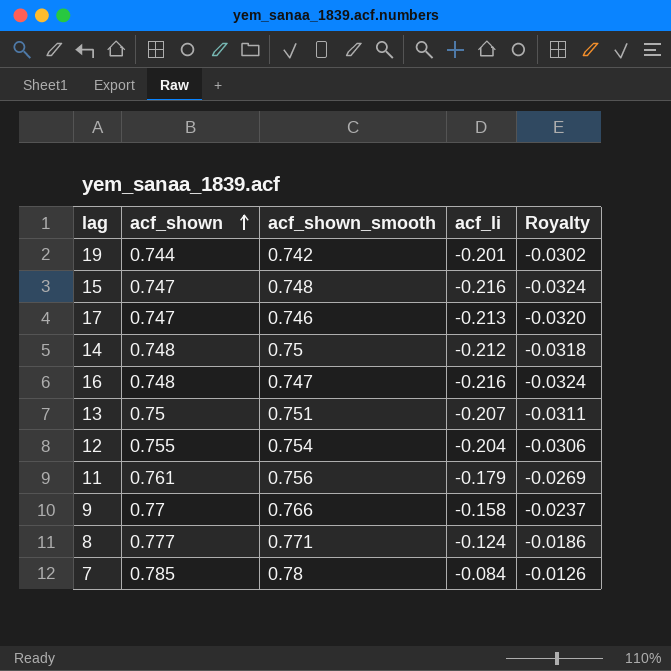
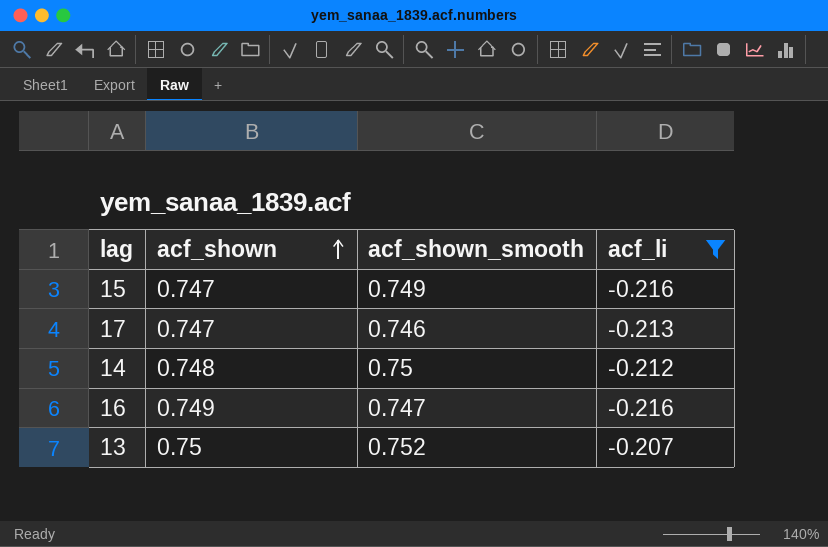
filter: none -> acf_li <= -0.207
column Royalty | formula: [acf_li] * 0.15 -> none
15 | acf_shown_smooth: 0.748 -> 0.749
16 | acf_shown: 0.748 -> 0.749
13 | acf_shown_smooth: 0.751 -> 0.752

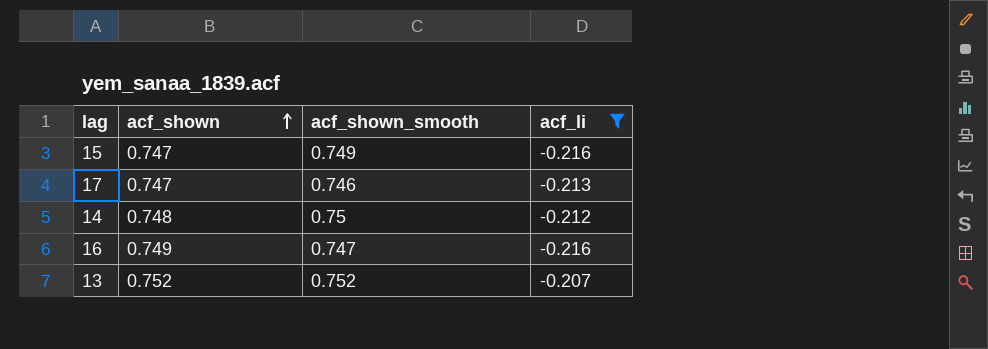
13 | acf_shown: 0.75 -> 0.752

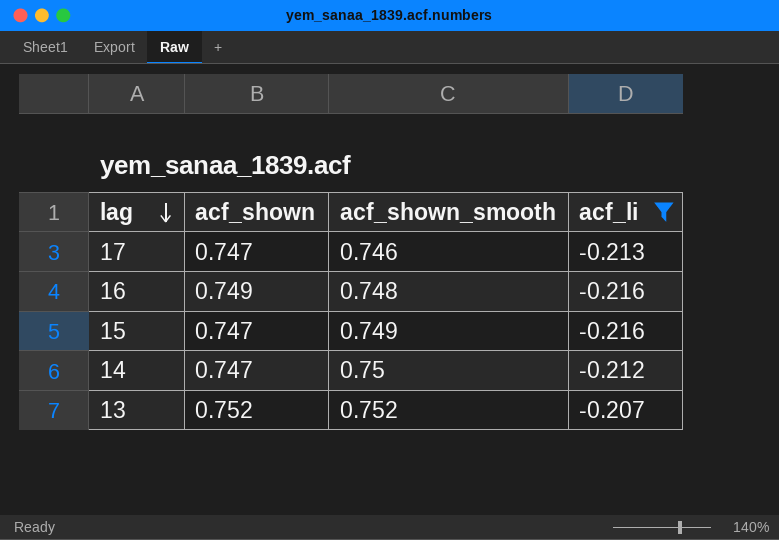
row order: acf_shown ascending -> lag descending
16 | acf_shown_smooth: 0.747 -> 0.748
14 | acf_shown: 0.748 -> 0.747

